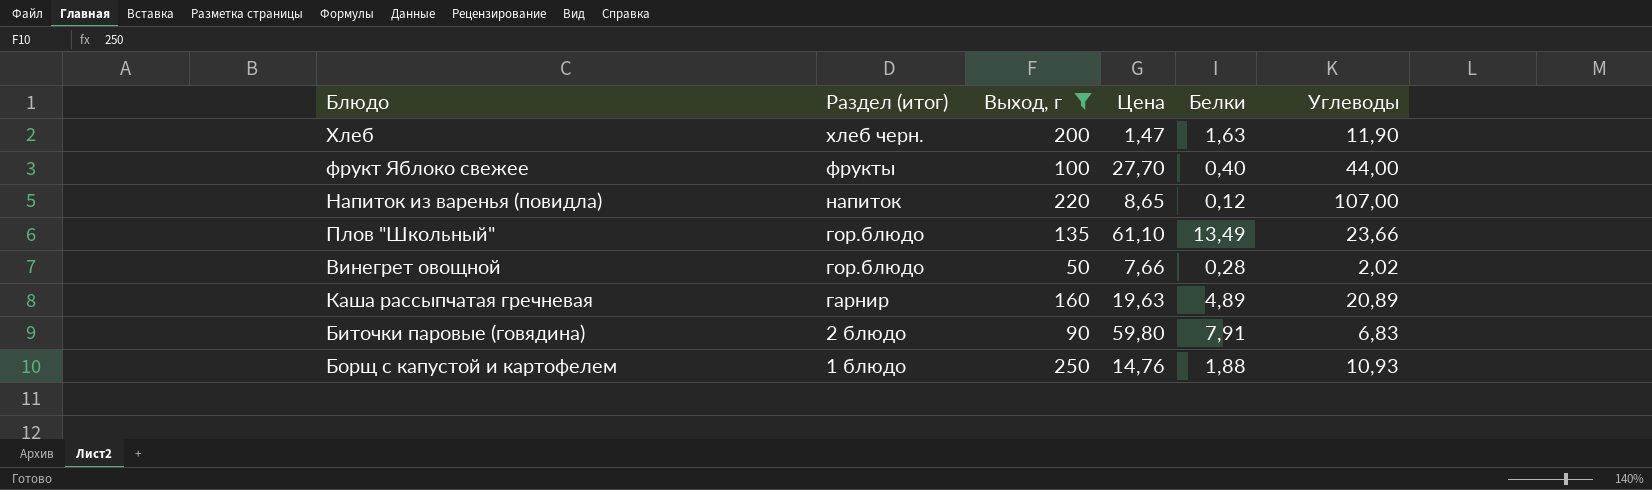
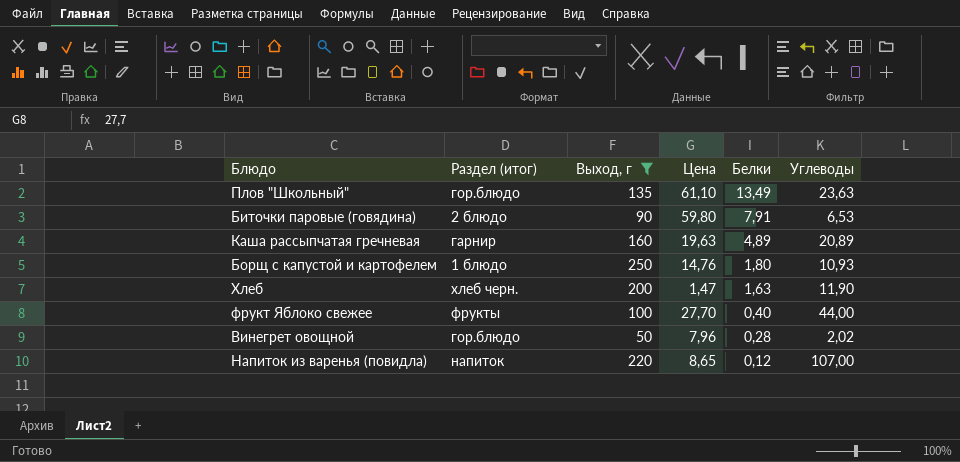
row order: Раздел (итог) descending -> Белки descending
Плов "Школьный" | Углеводы: 23,66 -> 23,63
Биточки паровые (говядина) | Углеводы: 6,83 -> 6,53
Борщ с капустой и картофелем | Белки: 1,88 -> 1,80
Винегрет овощной | Цена: 7,66 -> 7,96

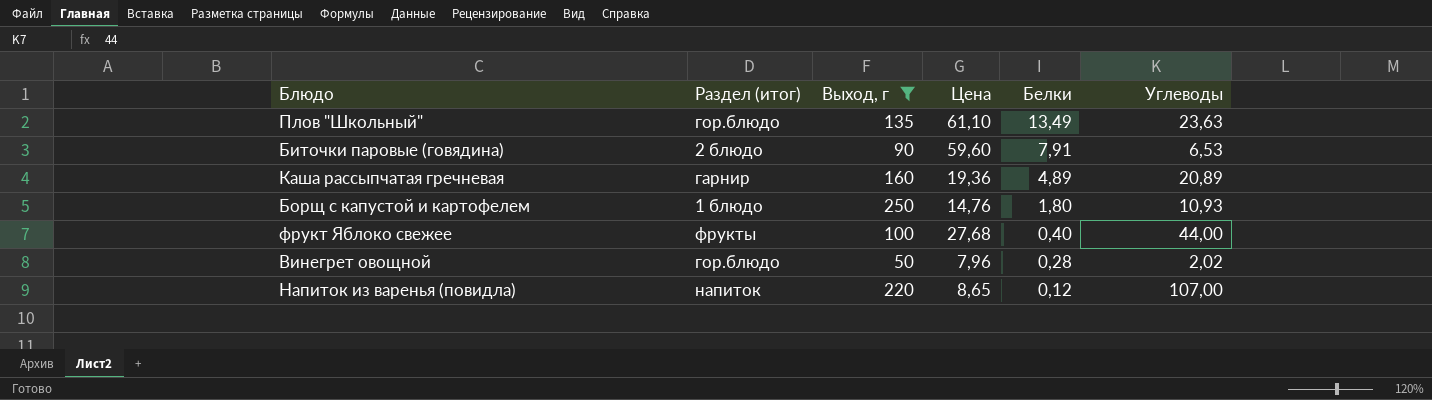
row Хлеб: хлеб черн. | 200 | 1,47 | 1,63 | 11,90 -> none
Биточки паровые (говядина) | Цена: 59,80 -> 59,60
Каша рассыпчатая гречневая | Цена: 19,63 -> 19,36
фрукт Яблоко свежее | Цена: 27,70 -> 27,68

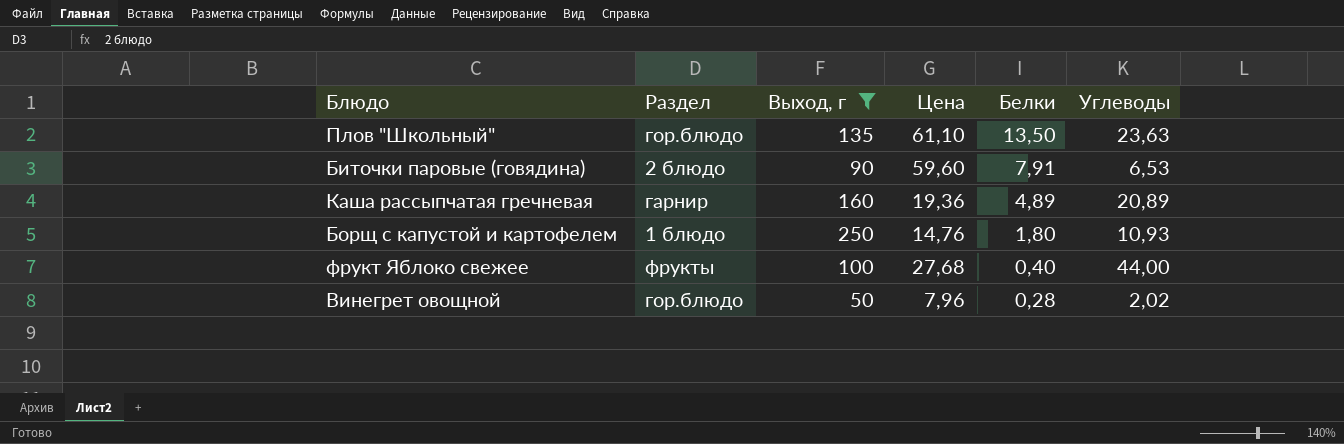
column name: Раздел (итог) -> Раздел
row Напиток из варенья (повидла): напиток | 220 | 8,65 | 0,12 | 107,00 -> none
Плов "Школьный" | Белки: 13,49 -> 13,50

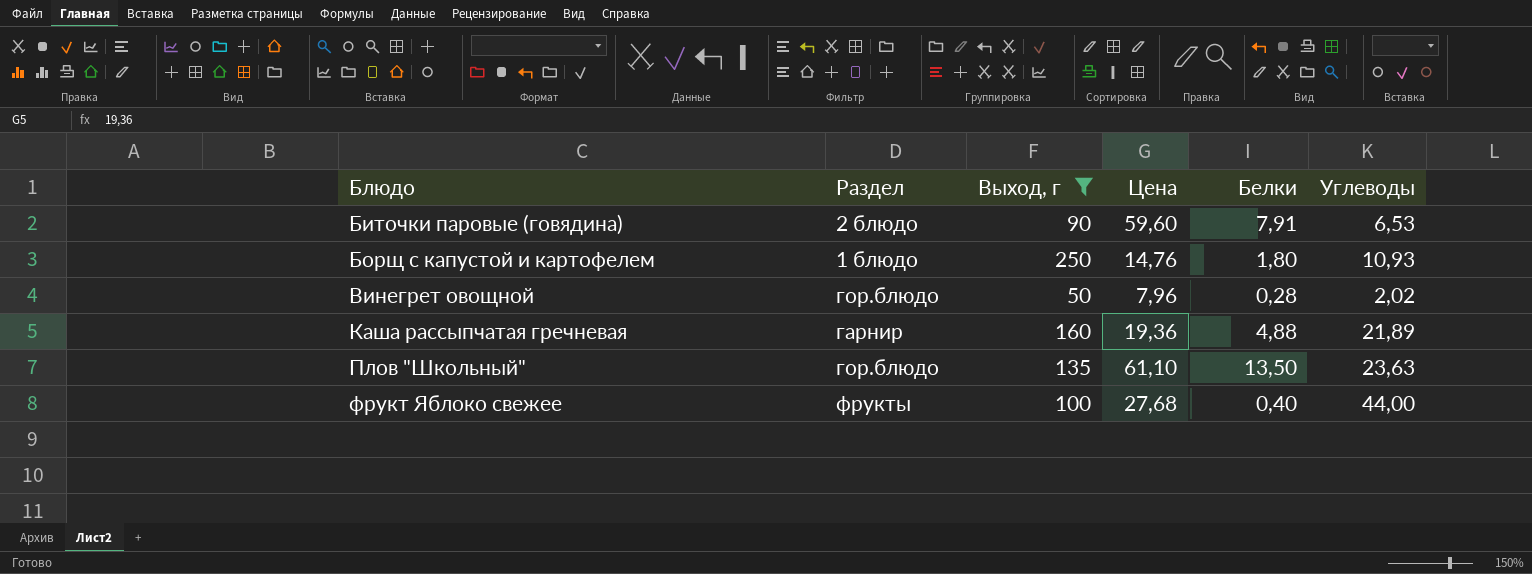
row order: Белки descending -> Блюдо ascending
Каша рассыпчатая гречневая | Белки: 4,89 -> 4,88
Каша рассыпчатая гречневая | Углеводы: 20,89 -> 21,89

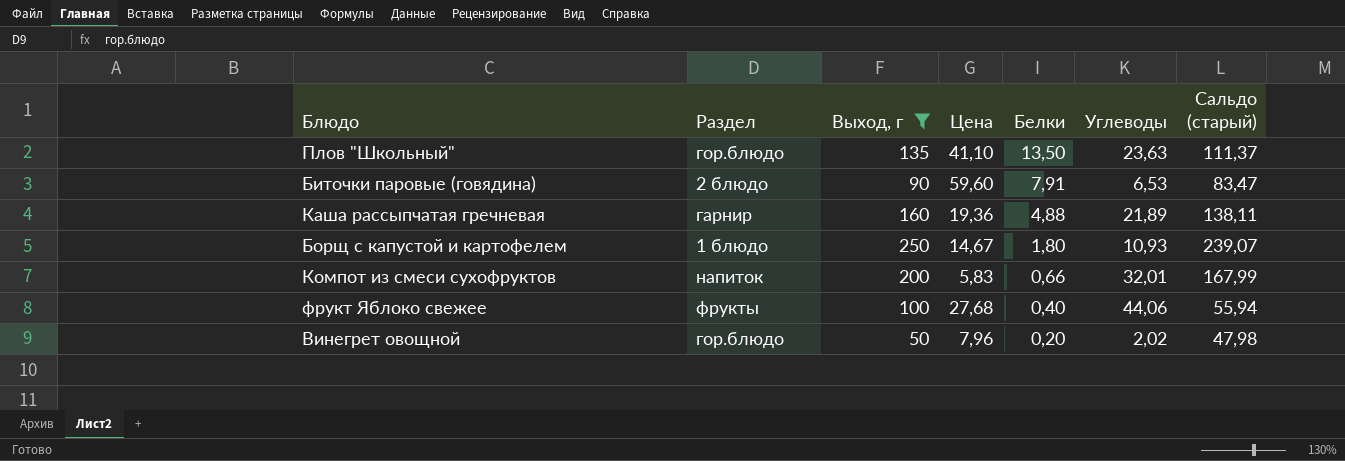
row order: Блюдо ascending -> Белки descending
column Сальдо (старый) | formula: none -> [Выход, г] - [Углеводы]
Плов "Школьный" | Цена: 61,10 -> 41,10
Борщ с капустой и картофелем | Цена: 14,76 -> 14,67
row Компот из смеси сухофруктов: none -> напиток | 200 | 5,83 | 0,66 | 32,01 | 167,99
фрукт Яблоко свежее | Углеводы: 44,00 -> 44,06
Винегрет овощной | Белки: 0,28 -> 0,20

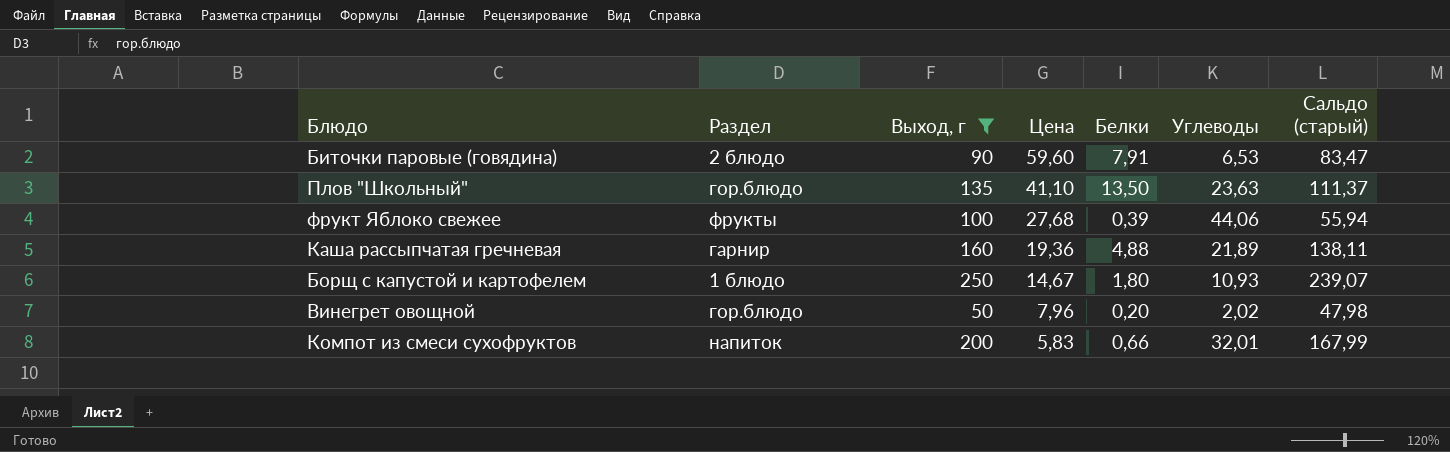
row order: Белки descending -> Цена descending
фрукт Яблоко свежее | Белки: 0,40 -> 0,39

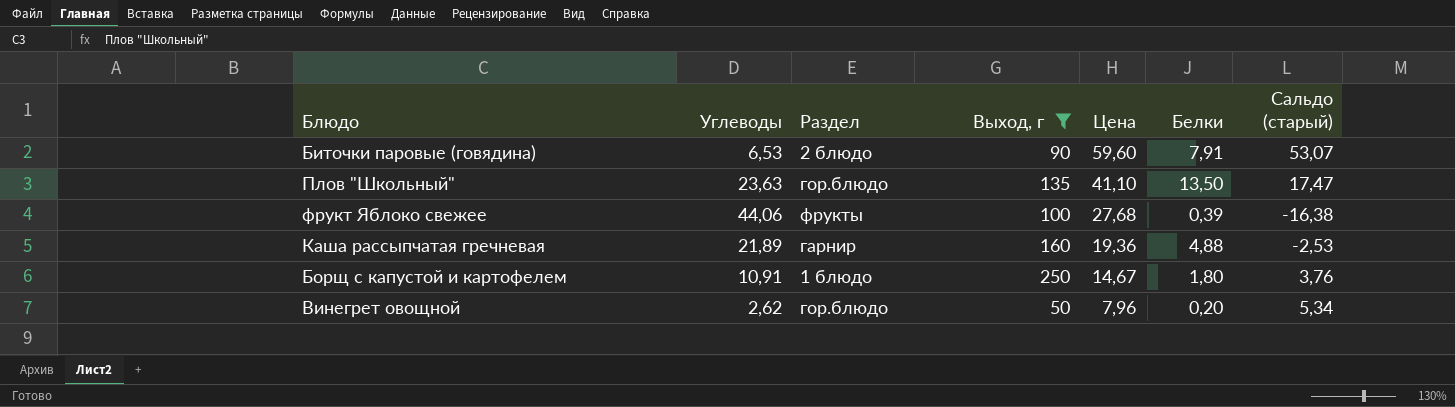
column Углеводы | position: 6 -> 2
column Сальдо (старый) | formula: [Выход, г] - [Углеводы] -> [Цена] - [Углеводы]
row Компот из смеси сухофруктов: напиток | 200 | 5,83 | 0,66 | 32,01 | 167,99 -> none
Борщ с капустой и картофелем | Углеводы: 10,93 -> 10,91
Винегрет овощной | Углеводы: 2,02 -> 2,62

